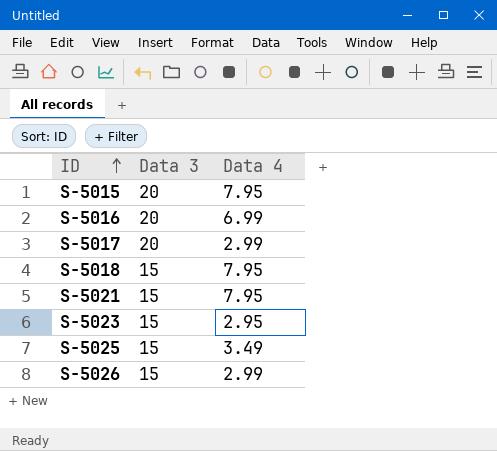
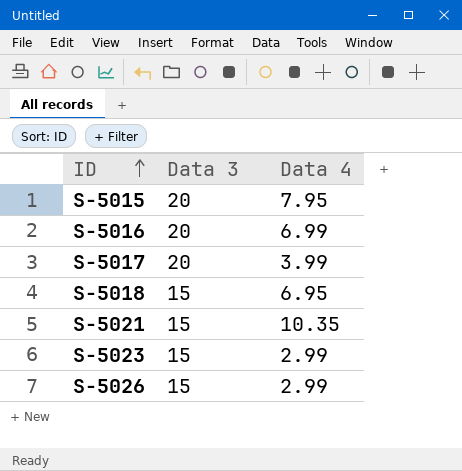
row S-5025: 15 | 3.49 -> none
S-5017 | Data 4: 2.99 -> 3.99
S-5018 | Data 4: 7.95 -> 6.95
S-5021 | Data 4: 7.95 -> 10.35
S-5023 | Data 4: 2.95 -> 2.99

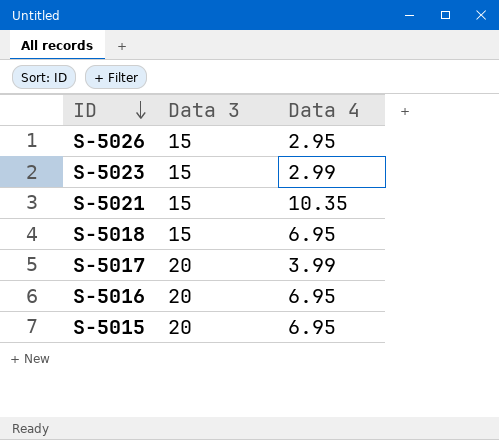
row order: ID ascending -> ID descending
S-5026 | Data 4: 2.99 -> 2.95
S-5016 | Data 4: 6.99 -> 6.95
S-5015 | Data 4: 7.95 -> 6.95

